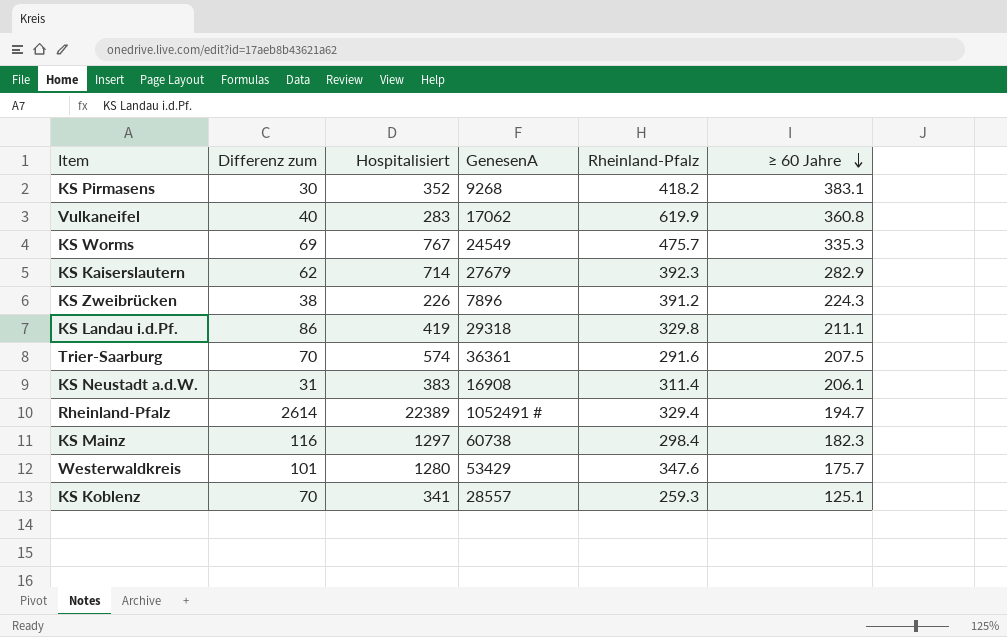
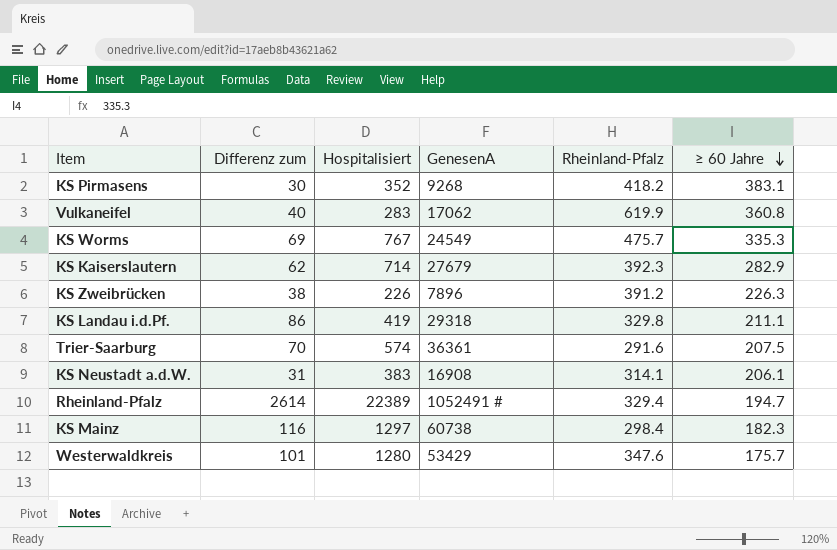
row KS Koblenz: 70 | 341 | 28557 | 259.3 | 125.1 -> none
KS Zweibrücken | ≥ 60 Jahre: 224.3 -> 226.3
KS Neustadt a.d.W. | Rheinland-Pfalz: 311.4 -> 314.1

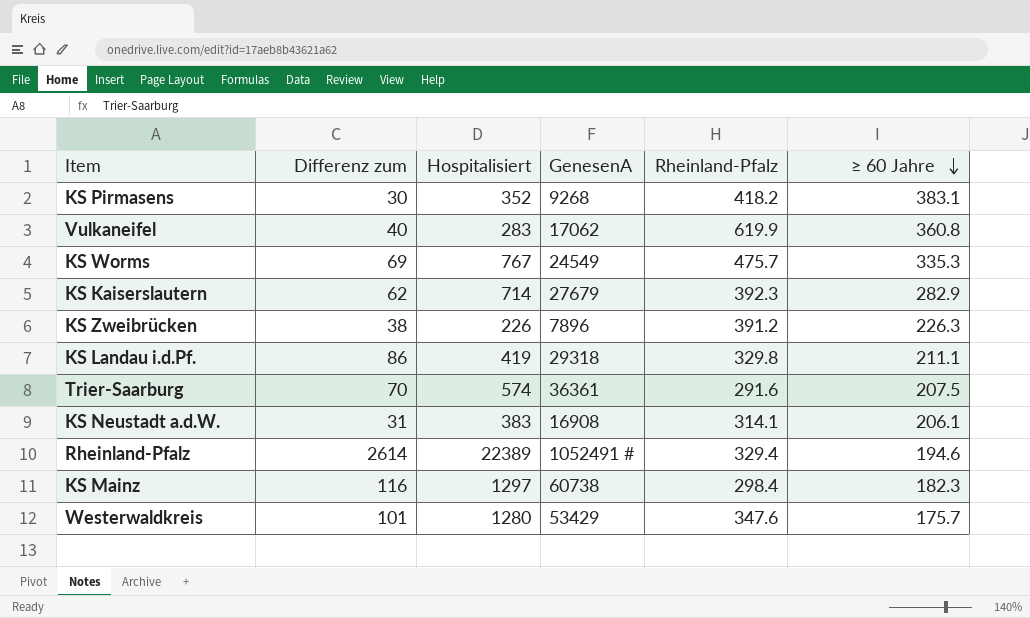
Rheinland-Pfalz | ≥ 60 Jahre: 194.7 -> 194.6

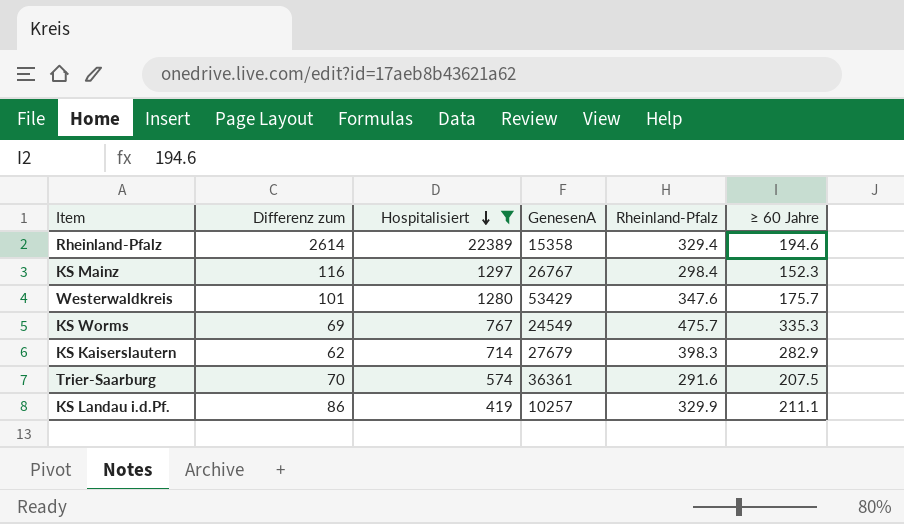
filter: none -> Hospitalisiert >= 419
row order: ≥ 60 Jahre descending -> Hospitalisiert descending
Rheinland-Pfalz | GenesenA: 1052491 # -> 15358
KS Mainz | GenesenA: 60738 -> 26767
KS Mainz | ≥ 60 Jahre: 182.3 -> 152.3
KS Kaiserslautern | Rheinland-Pfalz: 392.3 -> 398.3
KS Landau i.d.Pf. | GenesenA: 29318 -> 10257
KS Landau i.d.Pf. | Rheinland-Pfalz: 329.8 -> 329.9

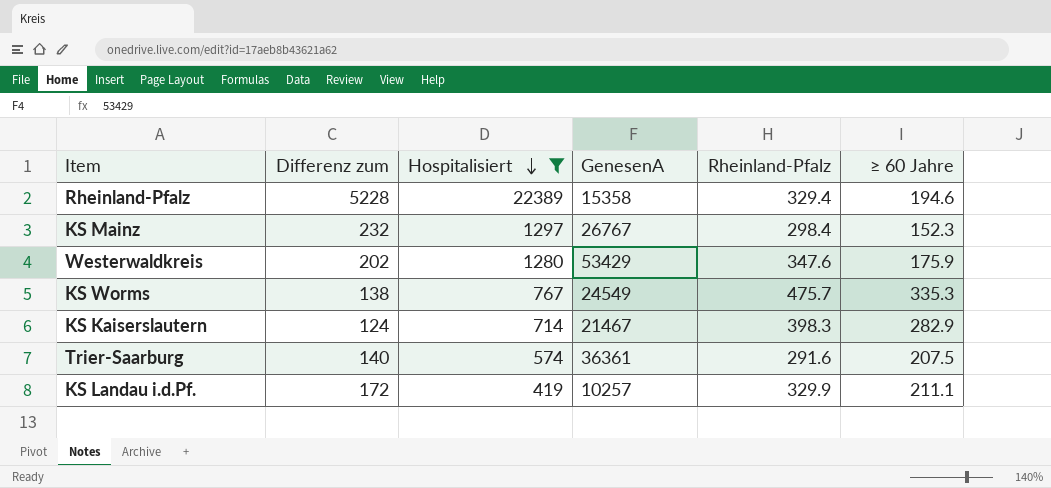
Rheinland-Pfalz | Differenz zum: 2614 -> 5228
KS Mainz | Differenz zum: 116 -> 232
Westerwaldkreis | Differenz zum: 101 -> 202
Westerwaldkreis | ≥ 60 Jahre: 175.7 -> 175.9
KS Worms | Differenz zum: 69 -> 138
KS Kaiserslautern | Differenz zum: 62 -> 124
KS Kaiserslautern | GenesenA: 27679 -> 21467
Trier-Saarburg | Differenz zum: 70 -> 140
KS Landau i.d.Pf. | Differenz zum: 86 -> 172

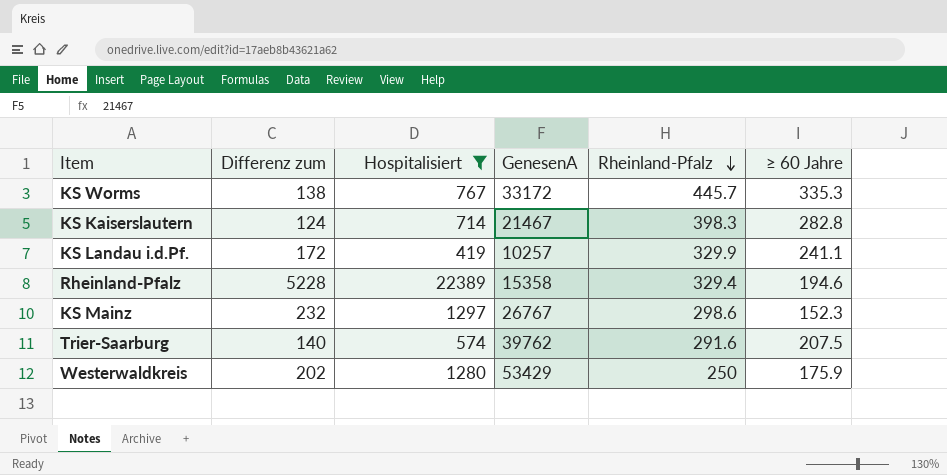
row order: Hospitalisiert descending -> Rheinland-Pfalz descending
KS Worms | GenesenA: 24549 -> 33172
KS Worms | Rheinland-Pfalz: 475.7 -> 445.7
KS Kaiserslautern | ≥ 60 Jahre: 282.9 -> 282.8
KS Landau i.d.Pf. | ≥ 60 Jahre: 211.1 -> 241.1
KS Mainz | Rheinland-Pfalz: 298.4 -> 298.6
Trier-Saarburg | GenesenA: 36361 -> 39762
Westerwaldkreis | Rheinland-Pfalz: 347.6 -> 250

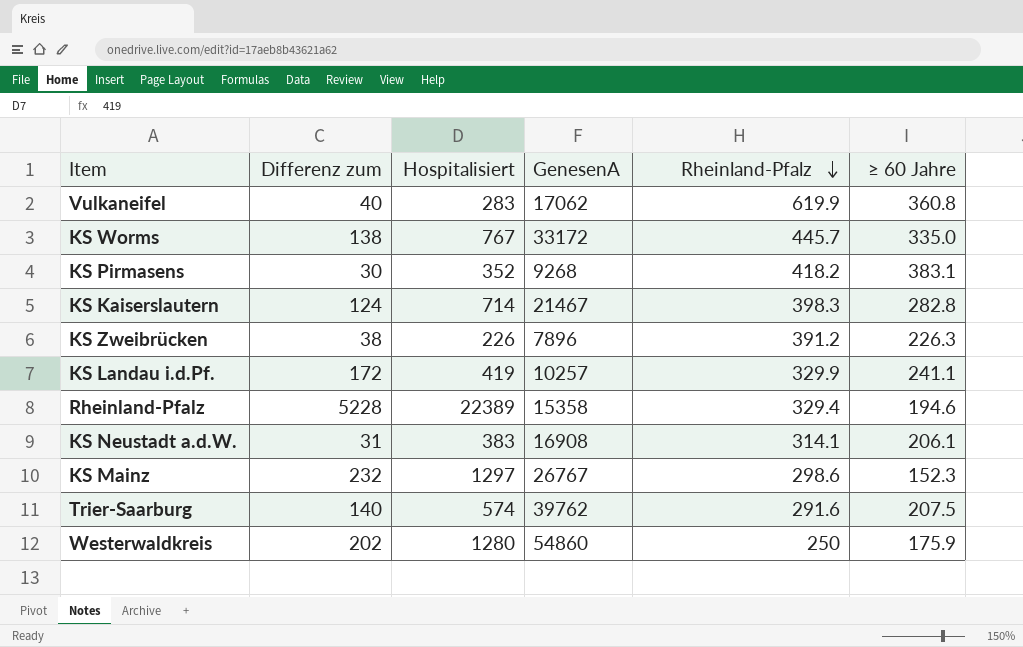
filter: Hospitalisiert >= 419 -> none
KS Worms | ≥ 60 Jahre: 335.3 -> 335.0
Westerwaldkreis | GenesenA: 53429 -> 54860

